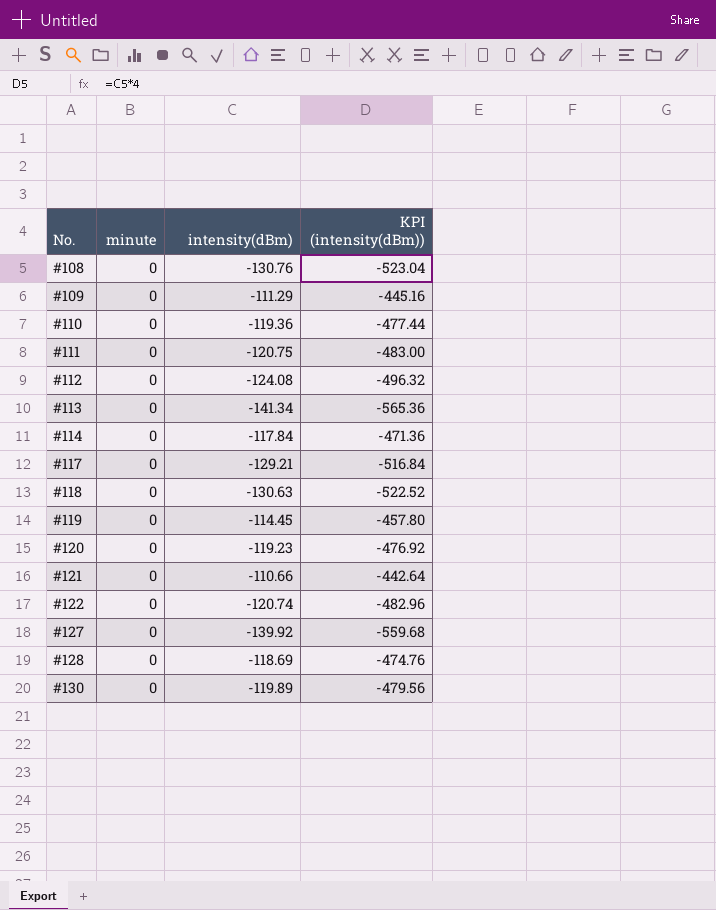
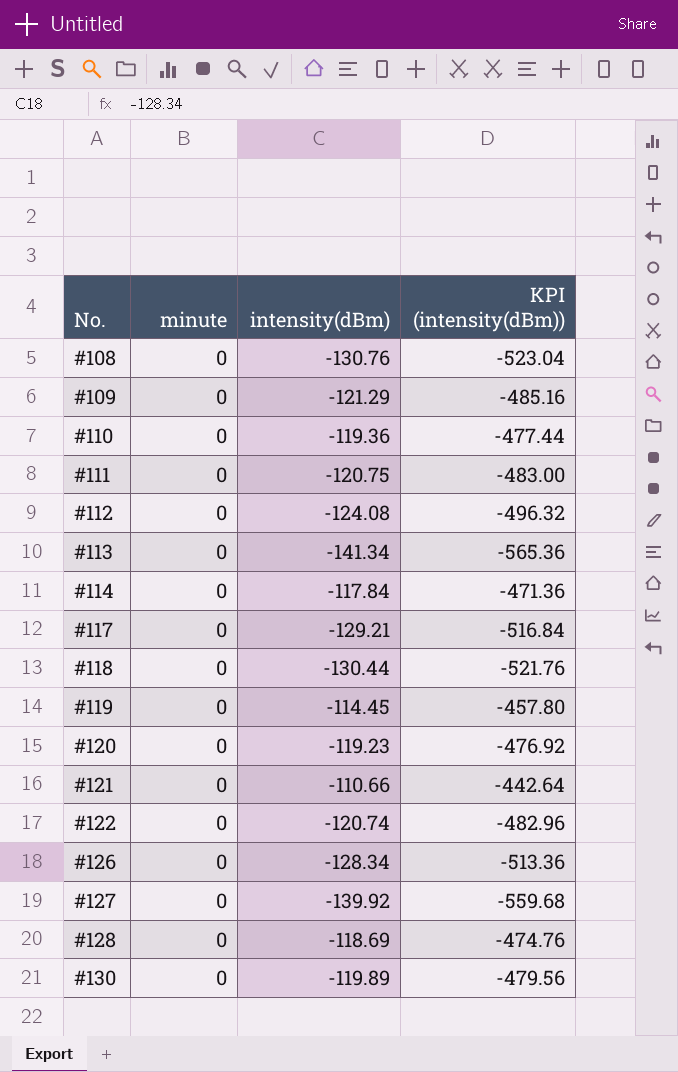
#109 | intensity(dBm): -111.29 -> -121.29
#109 | KPI (intensity(dBm)): -445.16 -> -485.16
#118 | intensity(dBm): -130.63 -> -130.44
#118 | KPI (intensity(dBm)): -522.52 -> -521.76
row #126: none -> 0 | -128.34 | -513.36

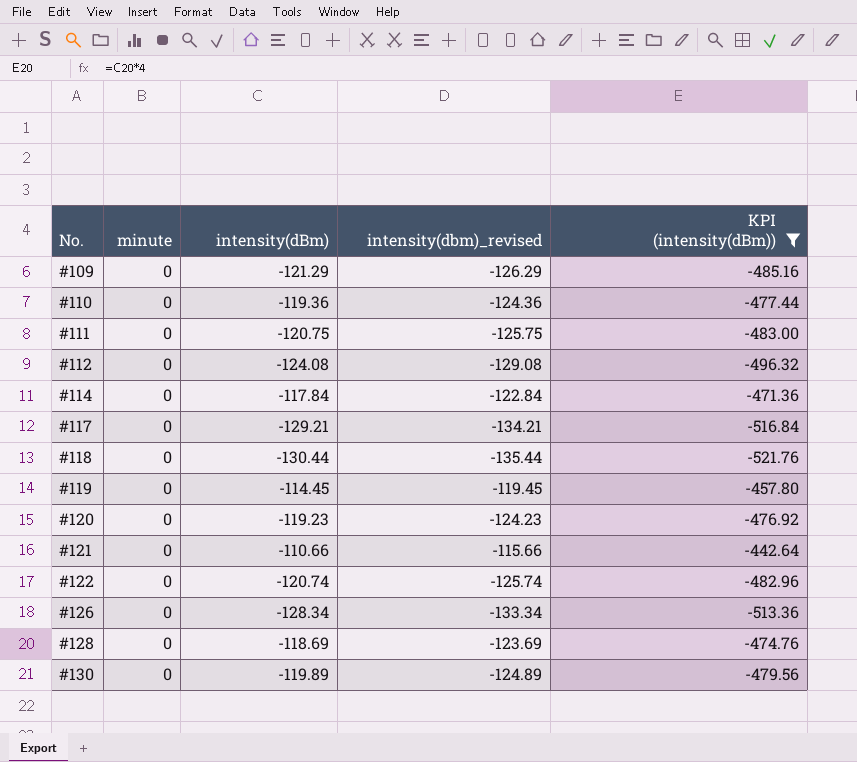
filter: none -> KPI (intensity(dBm)) >= -521.76
column intensity(dbm)_revised | formula: none -> [intensity(dBm)] - 5

